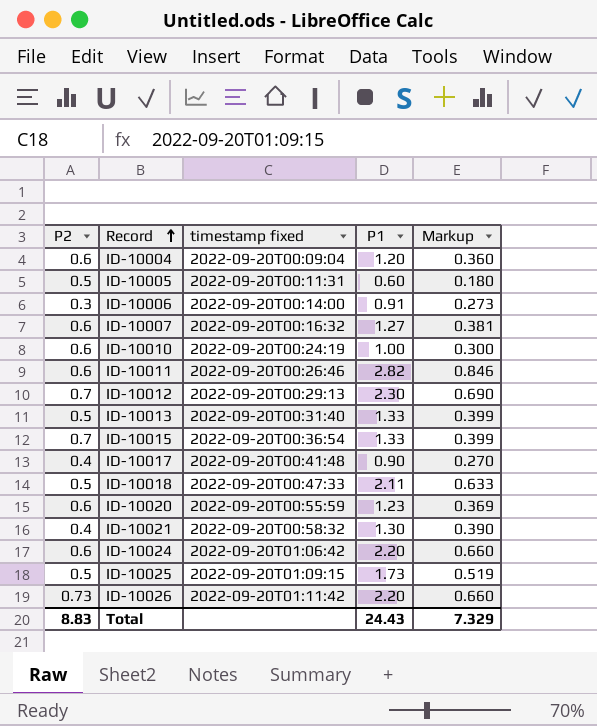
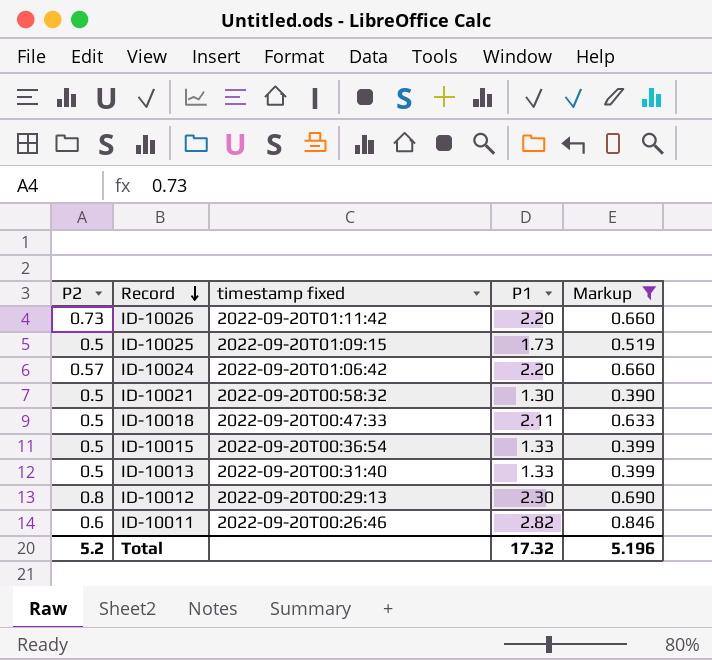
filter: none -> Markup >= 0.390
row order: Record ascending -> Record descending
ID-10024 | P2: 0.6 -> 0.57
ID-10021 | P2: 0.4 -> 0.5
ID-10015 | P2: 0.7 -> 0.5
ID-10012 | P2: 0.7 -> 0.8
Total | P2: 8.83 -> 5.2
Total | P1: 24.43 -> 17.32
Total | Markup: 7.329 -> 5.196

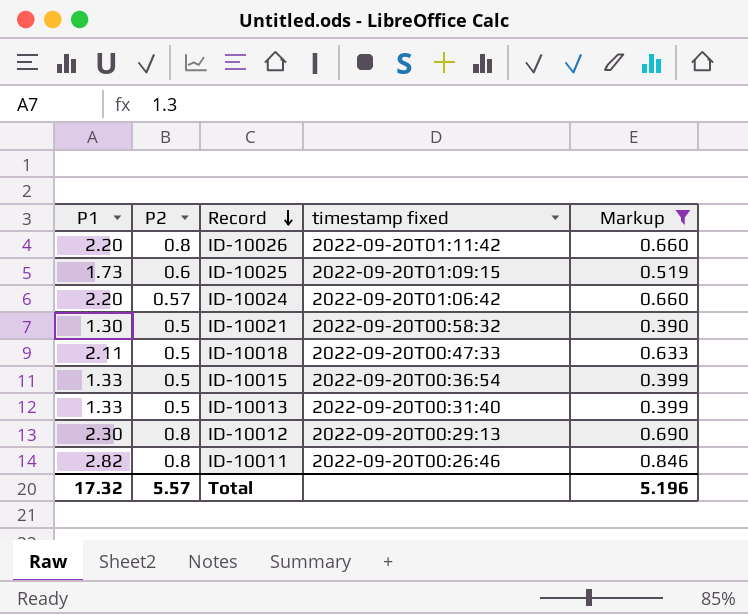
column P1 | position: 4 -> 1
ID-10026 | P2: 0.73 -> 0.8
ID-10025 | P2: 0.5 -> 0.6
ID-10011 | P2: 0.6 -> 0.8
Total | P2: 5.2 -> 5.57

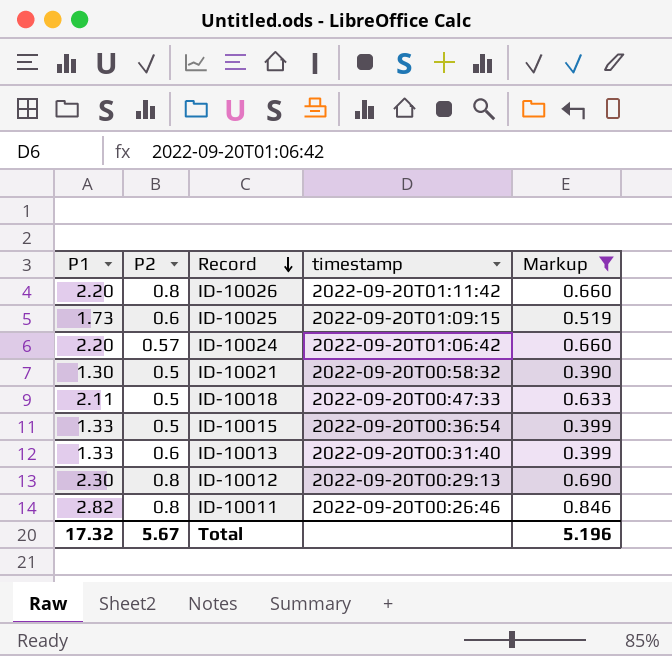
column name: timestamp fixed -> timestamp
ID-10013 | P2: 0.5 -> 0.6
Total | P2: 5.57 -> 5.67

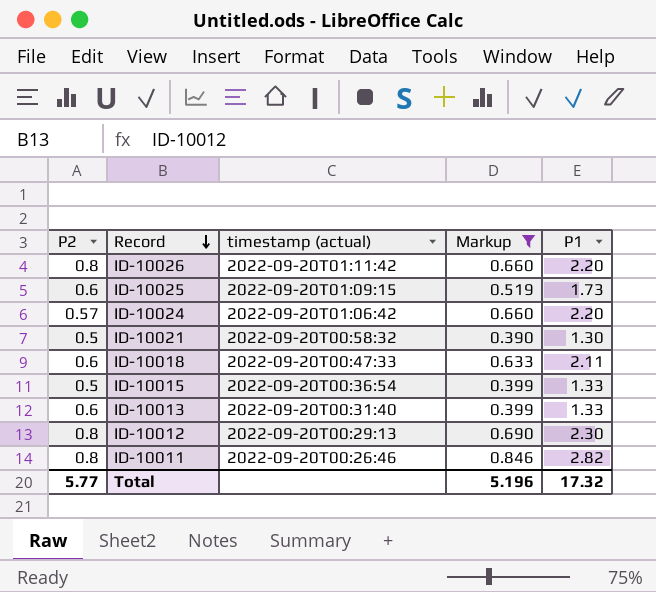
column name: timestamp -> timestamp (actual)
column P1 | position: 1 -> 5
ID-10018 | P2: 0.5 -> 0.6
Total | P2: 5.67 -> 5.77

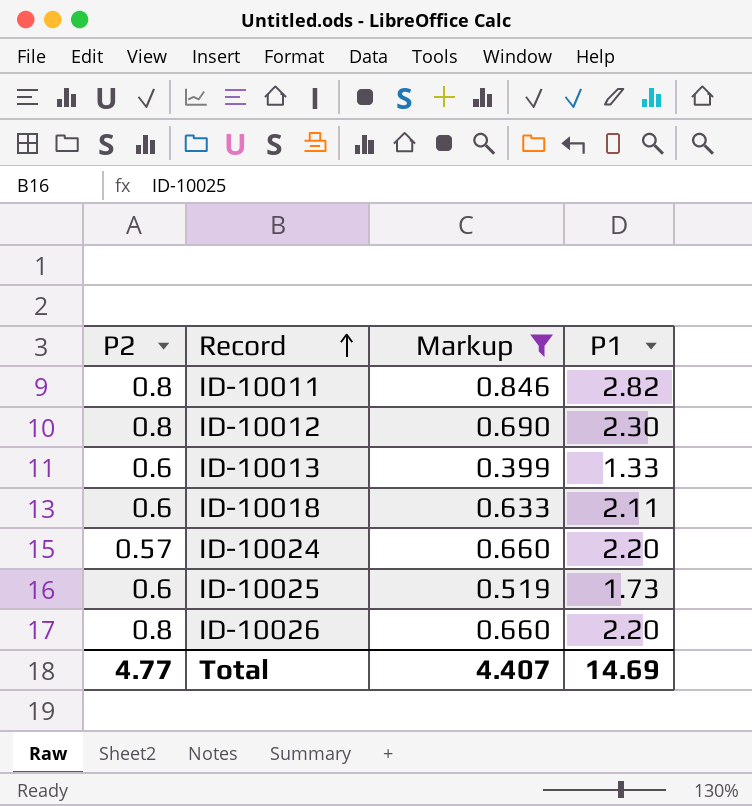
row order: Record descending -> Record ascending
column timestamp (actual) | position: 3 -> none
row ID-10021: 0.5 | 2022-09-20T00:58:32 | 0.390 | 1.30 -> none
row ID-10015: 0.5 | 2022-09-20T00:36:54 | 0.399 | 1.33 -> none
Total | P2: 5.77 -> 4.77
Total | Markup: 5.196 -> 4.407
Total | P1: 17.32 -> 14.69

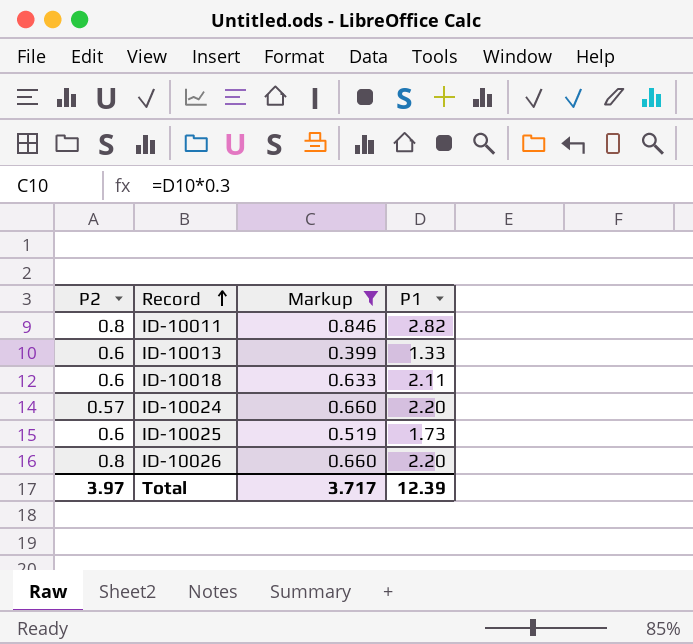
row ID-10012: 0.8 | 0.690 | 2.30 -> none
Total | P2: 4.77 -> 3.97
Total | Markup: 4.407 -> 3.717
Total | P1: 14.69 -> 12.39

